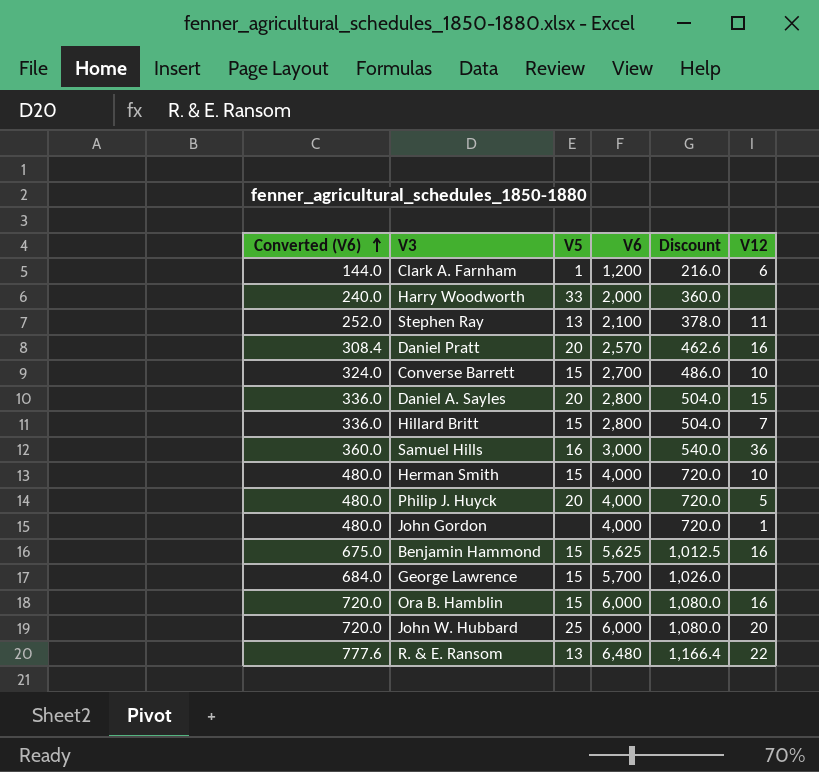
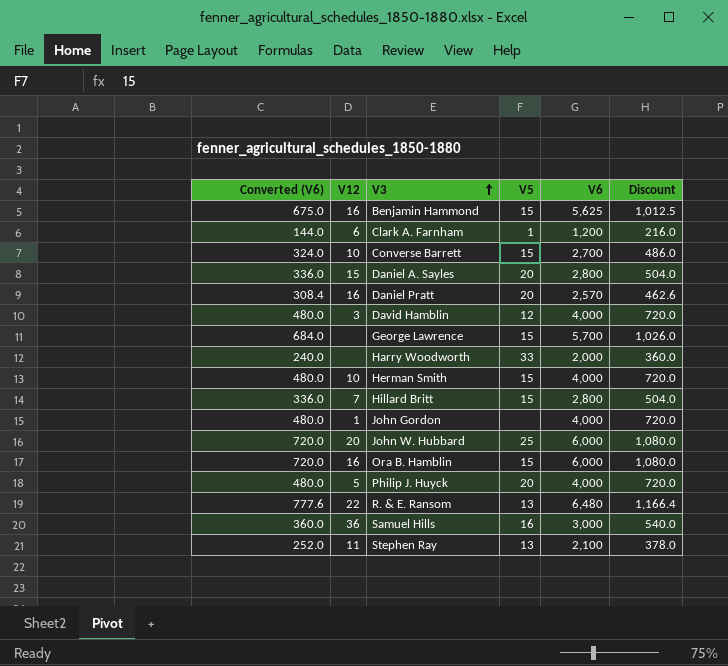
row order: Converted (V6) ascending -> V3 ascending
column V12 | position: 6 -> 2
row David Hamblin: none -> 480.0 | 3 | 12 | 4,000 | 720.0

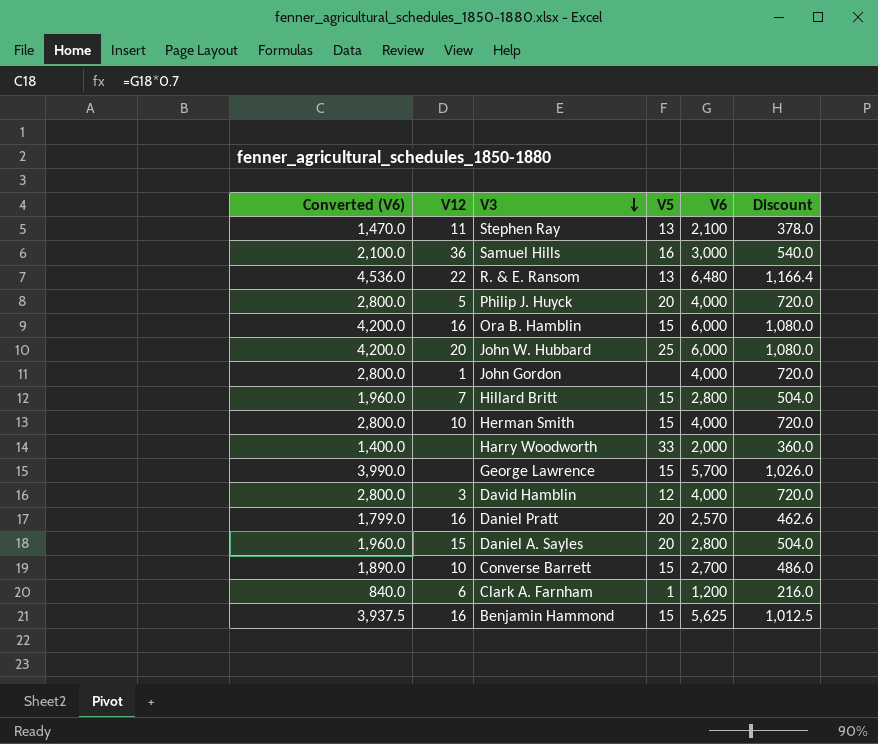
row order: V3 ascending -> V3 descending
column Converted (V6) | formula: [V6] * 0.12 -> [V6] * 0.7

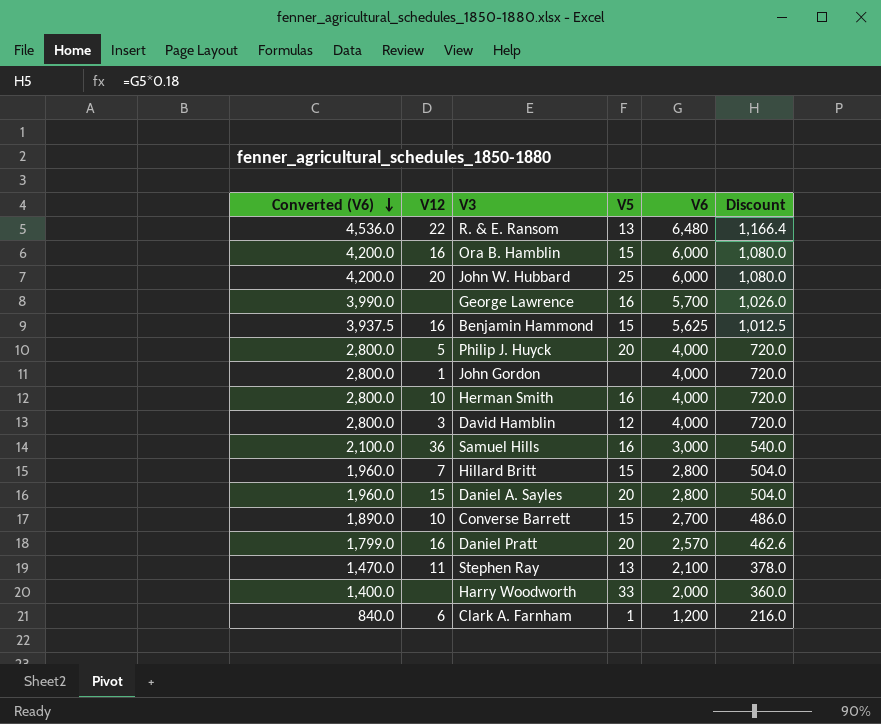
row order: V3 descending -> Converted (V6) descending
George Lawrence | V5: 15 -> 16
Herman Smith | V5: 15 -> 16

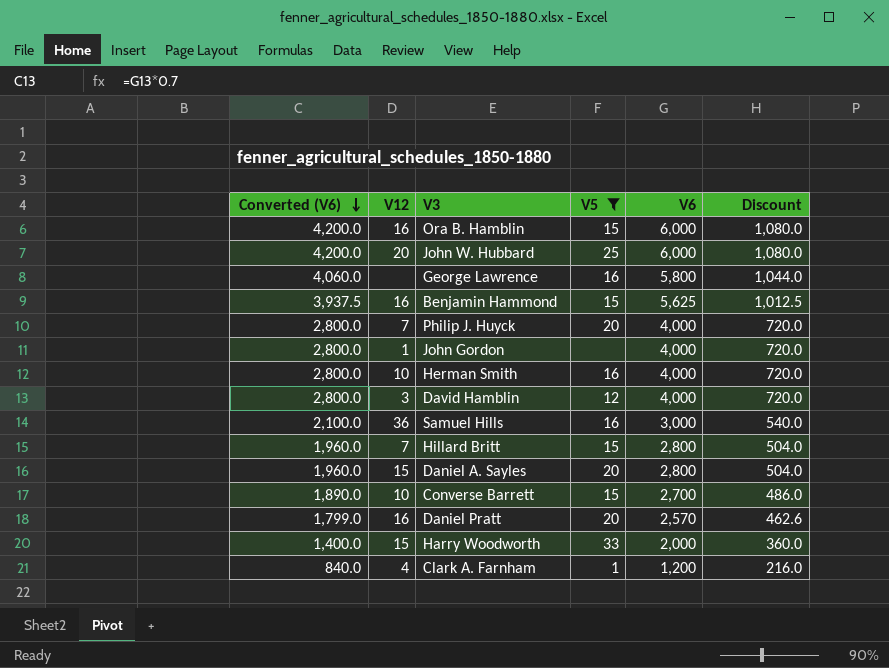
filter: none -> V5 != 13
George Lawrence | Converted (V6): 3,990.0 -> 4,060.0
George Lawrence | V6: 5,700 -> 5,800
George Lawrence | Discount: 1,026.0 -> 1,044.0
Philip J. Huyck | V12: 5 -> 7
Harry Woodworth | V12: none -> 15
Clark A. Farnham | V12: 6 -> 4

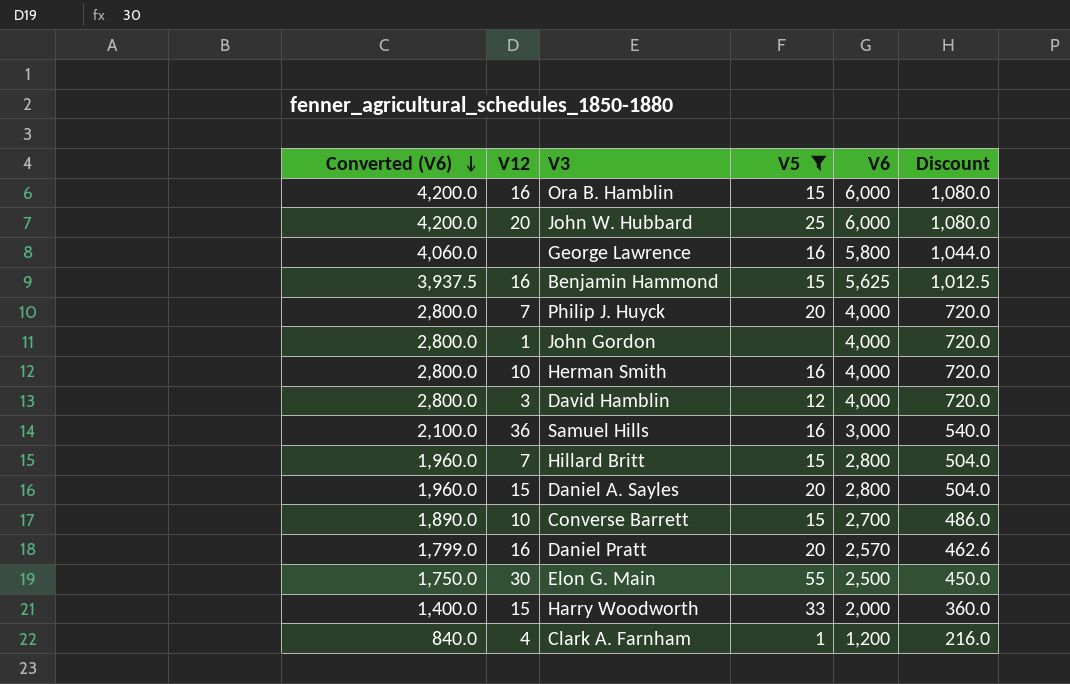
row Elon G. Main: none -> 1,750.0 | 30 | 55 | 2,500 | 450.0

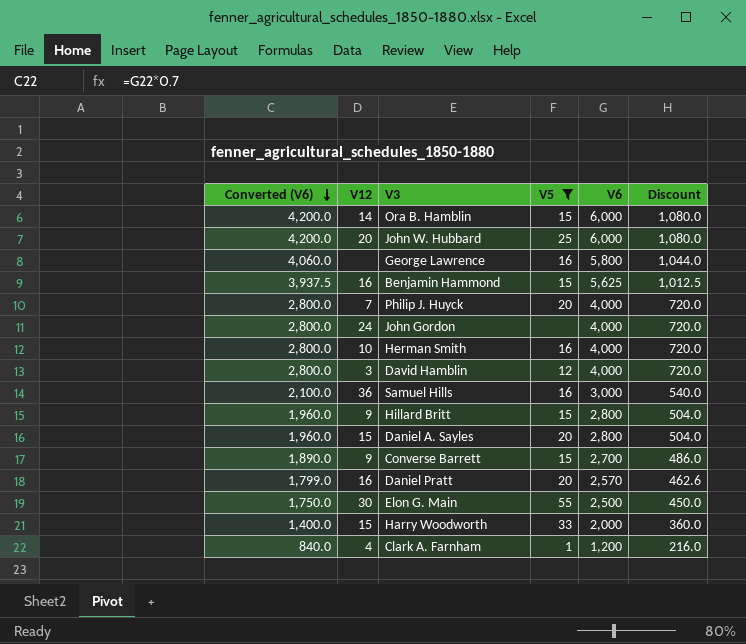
Ora B. Hamblin | V12: 16 -> 14
John Gordon | V12: 1 -> 24
Hillard Britt | V12: 7 -> 9
Converse Barrett | V12: 10 -> 9

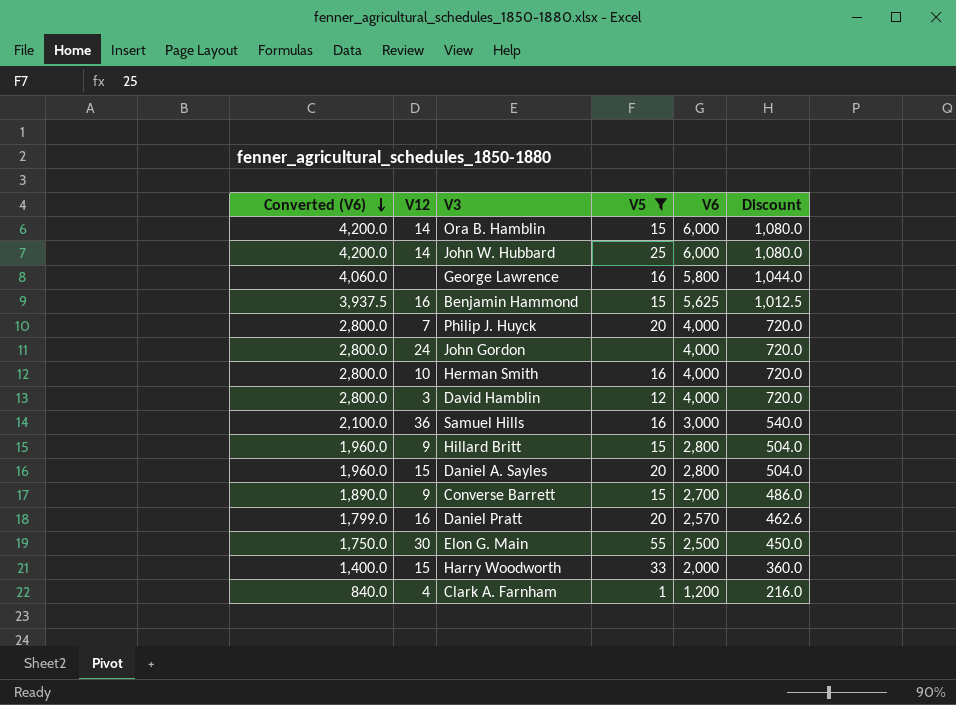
John W. Hubbard | V12: 20 -> 14

